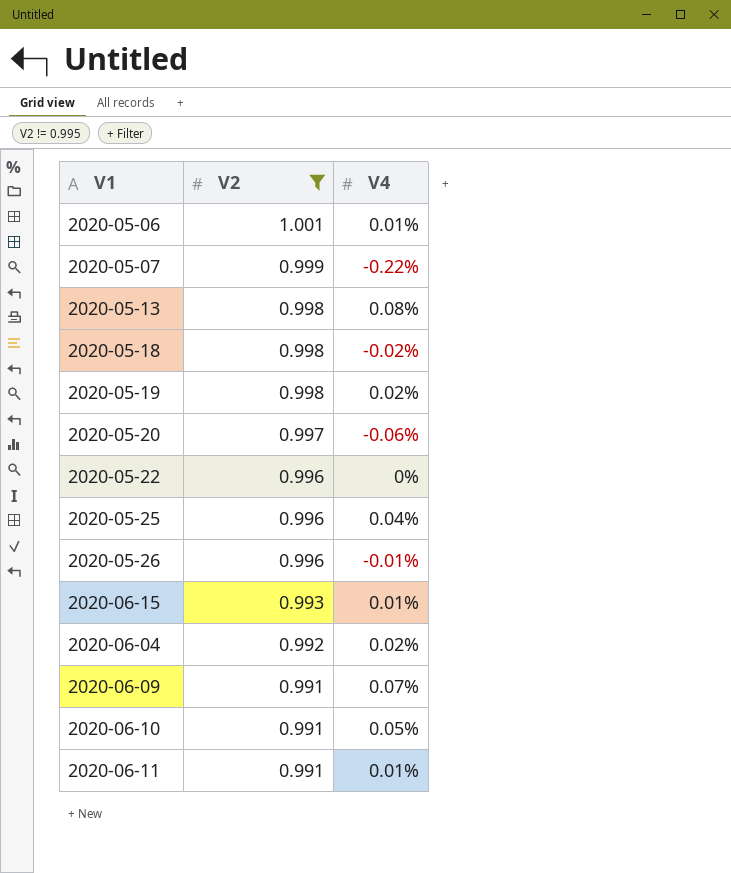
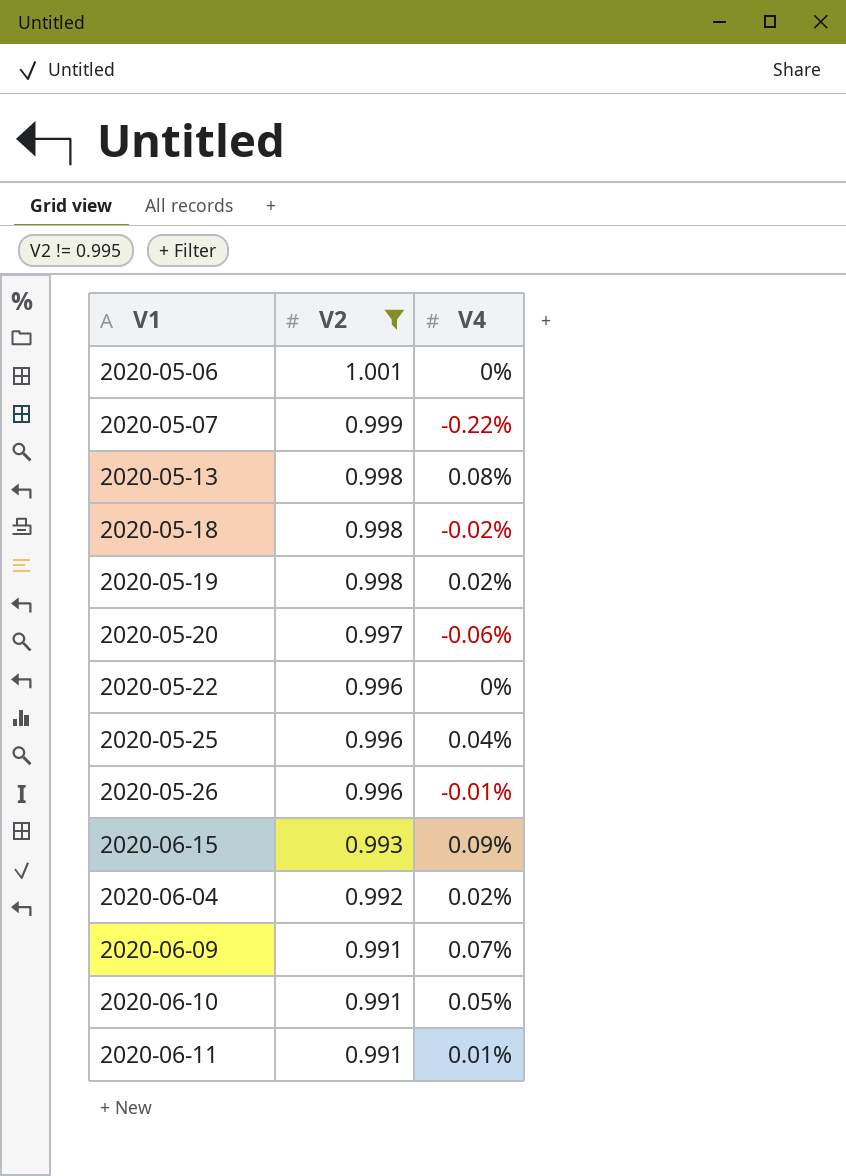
2020-05-06 | V4: 0.01% -> 0%
2020-06-15 | V4: 0.01% -> 0.09%

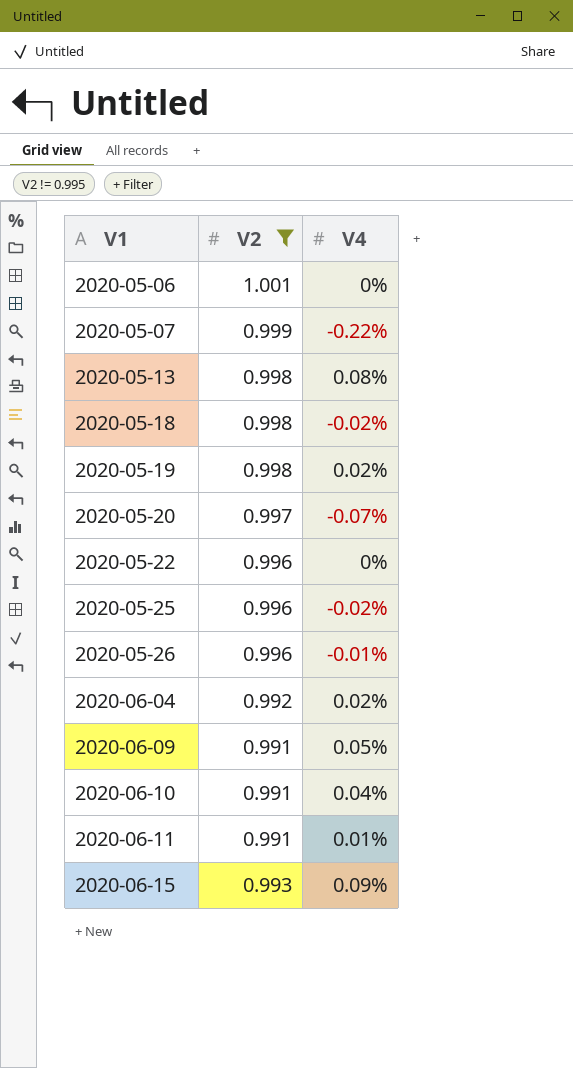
row order: V2 descending -> V1 ascending
2020-05-20 | V4: -0.06% -> -0.07%
2020-05-25 | V4: 0.04% -> -0.02%
2020-06-09 | V4: 0.07% -> 0.05%
2020-06-10 | V4: 0.05% -> 0.04%

